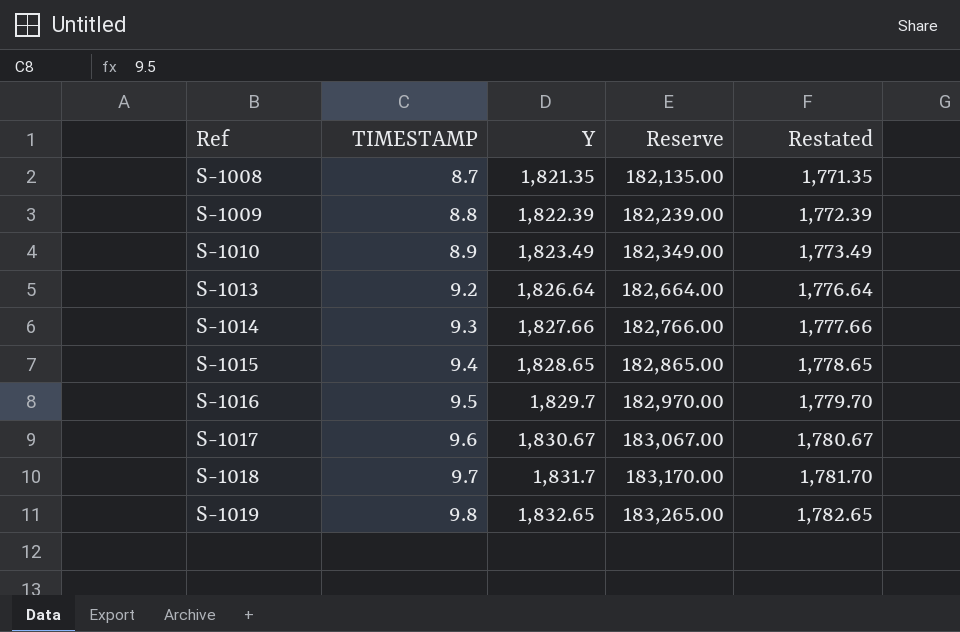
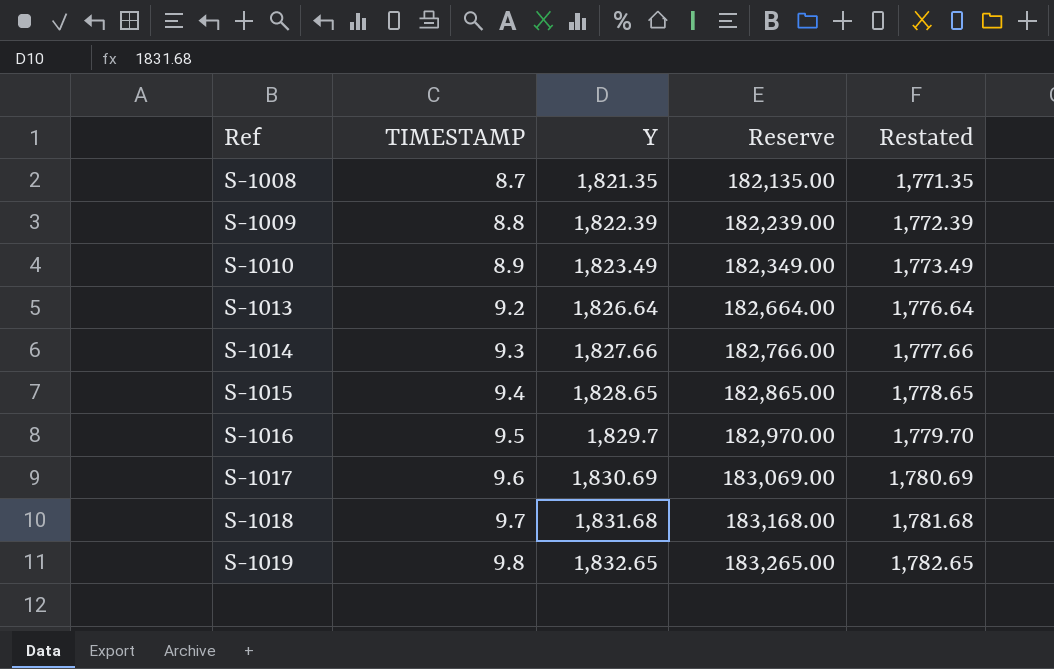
S-1017 | Y: 1,830.67 -> 1,830.69
S-1017 | Reserve: 183,067.00 -> 183,069.00
S-1017 | Restated: 1,780.67 -> 1,780.69
S-1018 | Y: 1,831.7 -> 1,831.68
S-1018 | Reserve: 183,170.00 -> 183,168.00
S-1018 | Restated: 1,781.70 -> 1,781.68

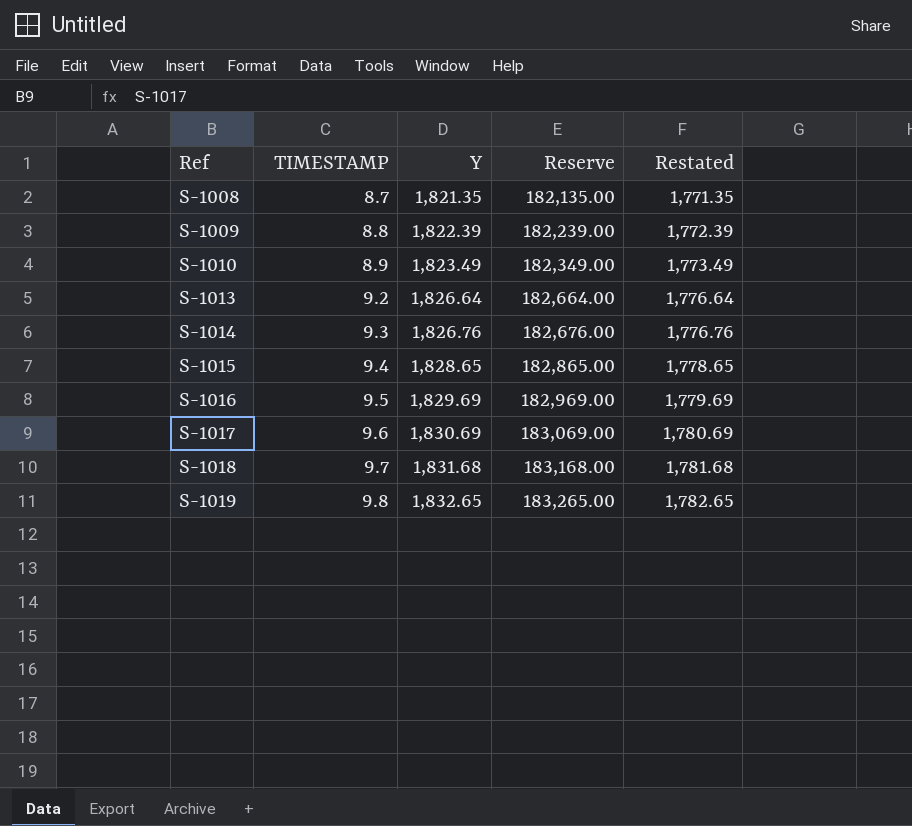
S-1014 | Y: 1,827.66 -> 1,826.76
S-1014 | Reserve: 182,766.00 -> 182,676.00
S-1014 | Restated: 1,777.66 -> 1,776.76
S-1016 | Y: 1,829.7 -> 1,829.69
S-1016 | Reserve: 182,970.00 -> 182,969.00
S-1016 | Restated: 1,779.70 -> 1,779.69

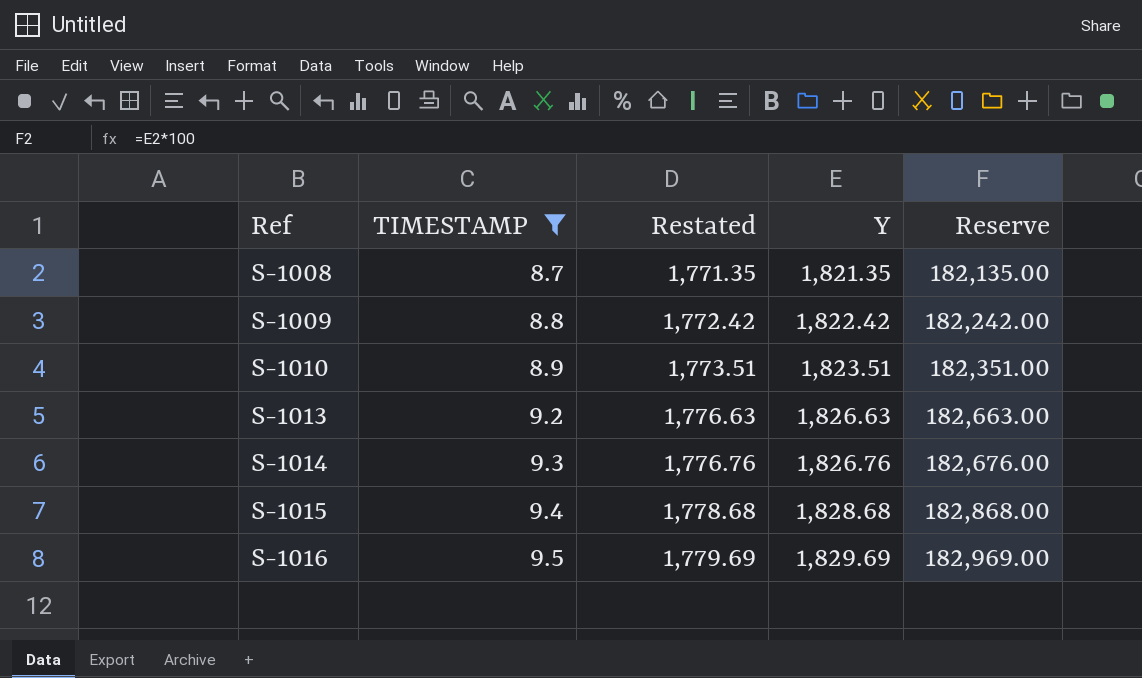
filter: none -> TIMESTAMP <= 9.5
column Restated | position: 5 -> 3
S-1009 | Restated: 1,772.39 -> 1,772.42
S-1009 | Y: 1,822.39 -> 1,822.42
S-1009 | Reserve: 182,239.00 -> 182,242.00
S-1010 | Restated: 1,773.49 -> 1,773.51
S-1010 | Y: 1,823.49 -> 1,823.51
S-1010 | Reserve: 182,349.00 -> 182,351.00
S-1013 | Restated: 1,776.64 -> 1,776.63
S-1013 | Y: 1,826.64 -> 1,826.63
S-1013 | Reserve: 182,664.00 -> 182,663.00
S-1015 | Restated: 1,778.65 -> 1,778.68
S-1015 | Y: 1,828.65 -> 1,828.68
S-1015 | Reserve: 182,865.00 -> 182,868.00

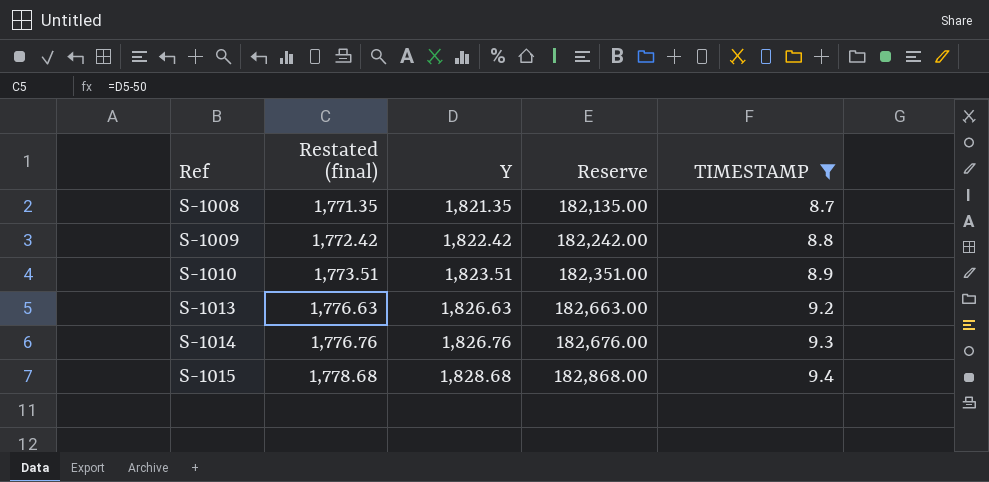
column name: Restated -> Restated (final)
column TIMESTAMP | position: 2 -> 5
row S-1016: 9.5 | 1,779.69 | 1,829.69 | 182,969.00 -> none

